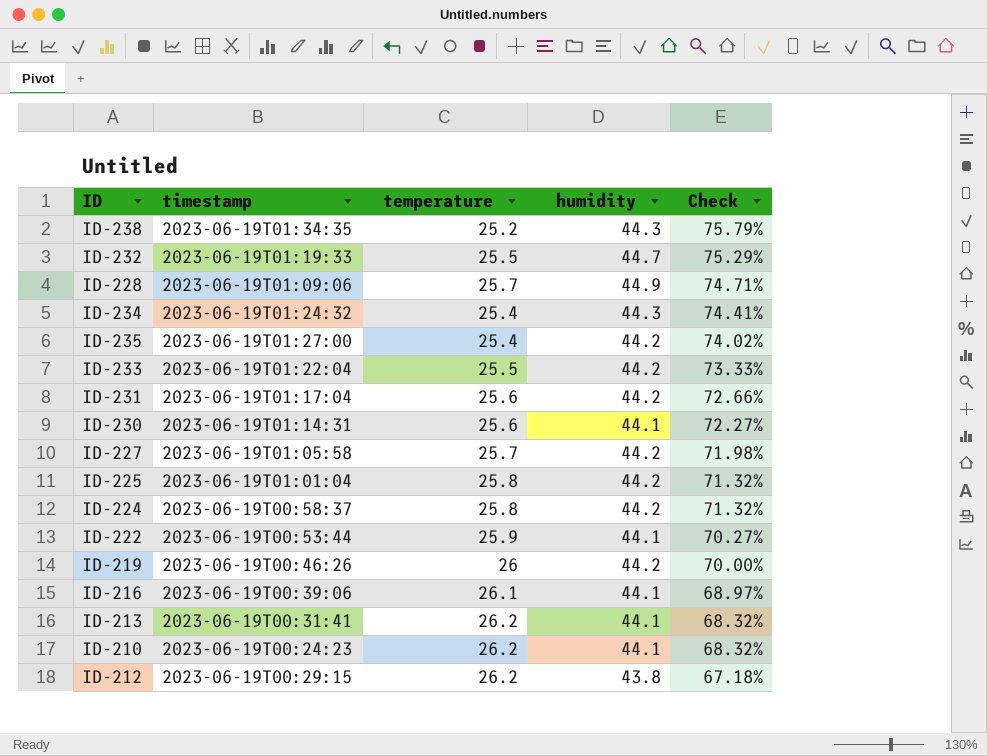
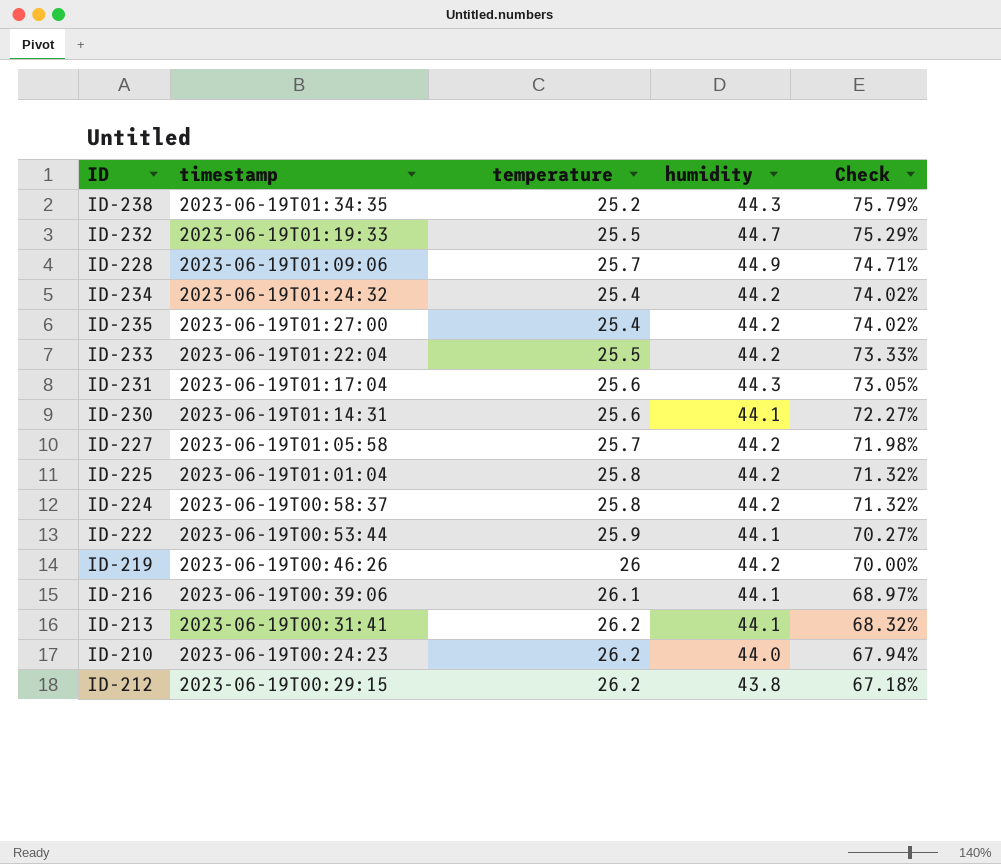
ID-234 | humidity: 44.3 -> 44.2
ID-234 | Check: 74.41% -> 74.02%
ID-231 | humidity: 44.2 -> 44.3
ID-231 | Check: 72.66% -> 73.05%
ID-210 | humidity: 44.1 -> 44.0
ID-210 | Check: 68.32% -> 67.94%

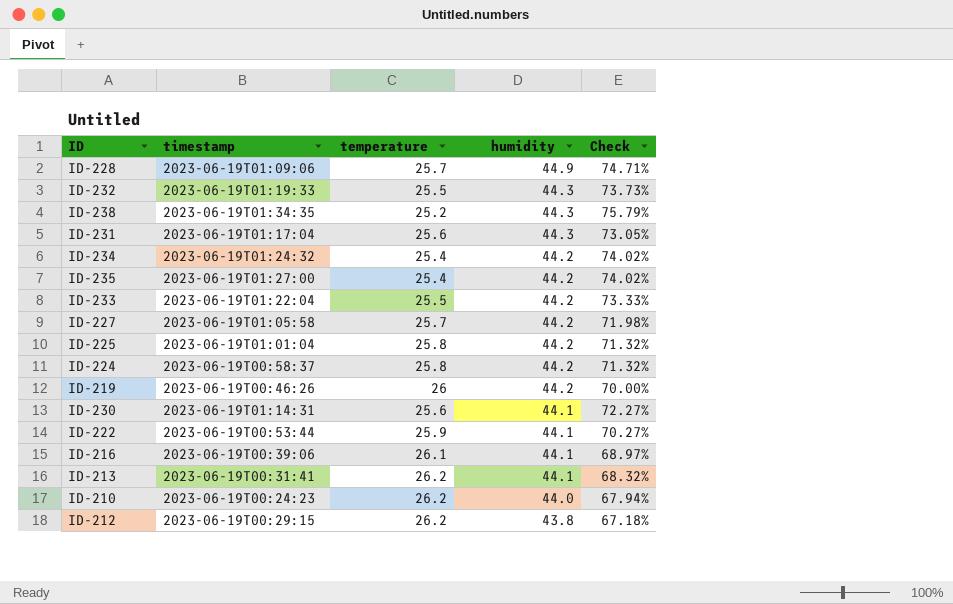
row order: Check descending -> humidity descending
ID-232 | humidity: 44.7 -> 44.3
ID-232 | Check: 75.29% -> 73.73%

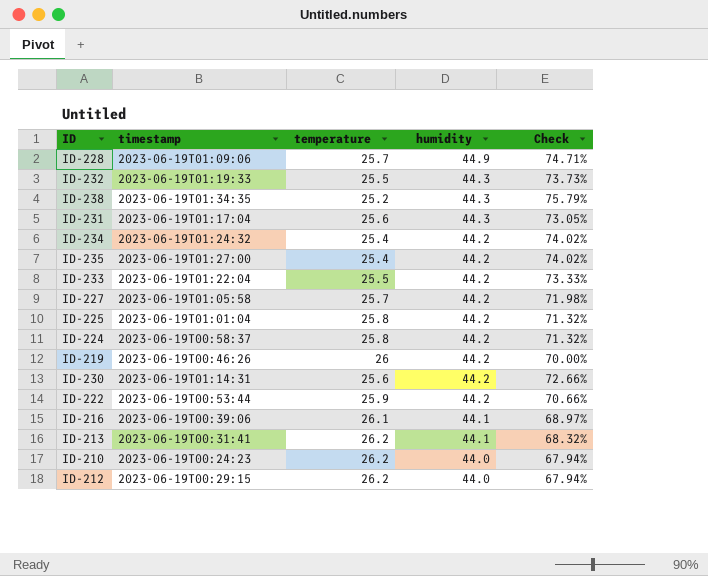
ID-230 | humidity: 44.1 -> 44.2
ID-230 | Check: 72.27% -> 72.66%
ID-222 | humidity: 44.1 -> 44.2
ID-222 | Check: 70.27% -> 70.66%
ID-212 | humidity: 43.8 -> 44.0
ID-212 | Check: 67.18% -> 67.94%

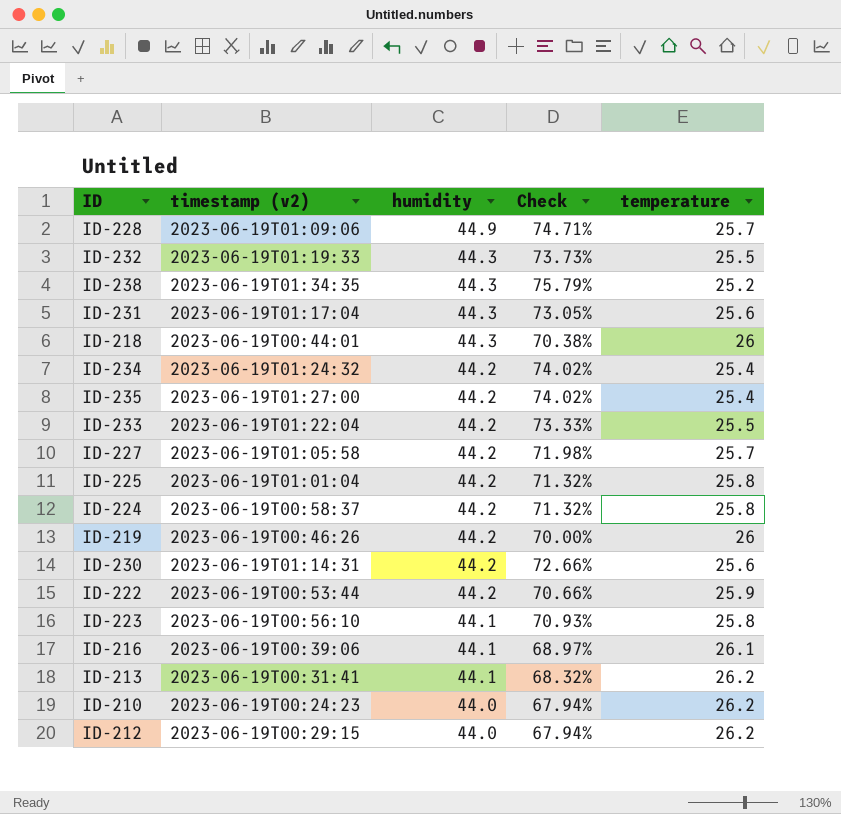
column name: timestamp -> timestamp (v2)
column temperature | position: 3 -> 5
row ID-218: none -> 2023-06-19T00:44:01 | 44.3 | 70.38% | 26
row ID-223: none -> 2023-06-19T00:56:10 | 44.1 | 70.93% | 25.8

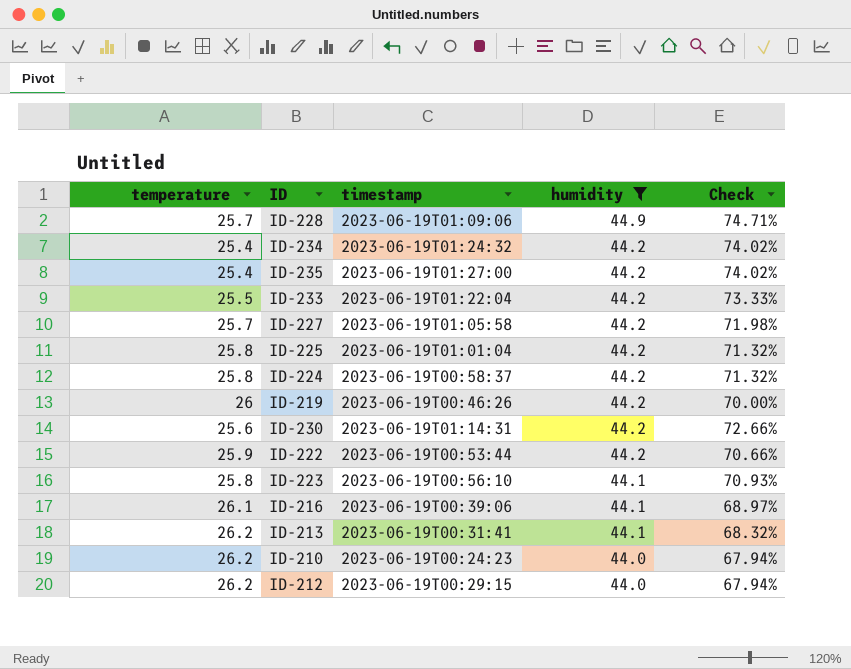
filter: none -> humidity != 44.3
column temperature | position: 5 -> 1
column name: timestamp (v2) -> timestamp

